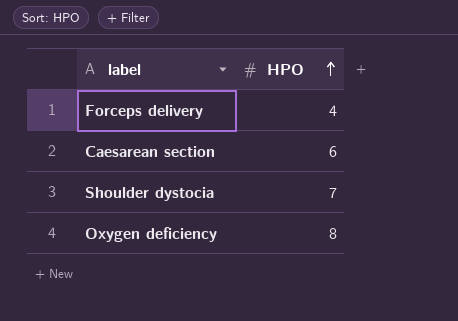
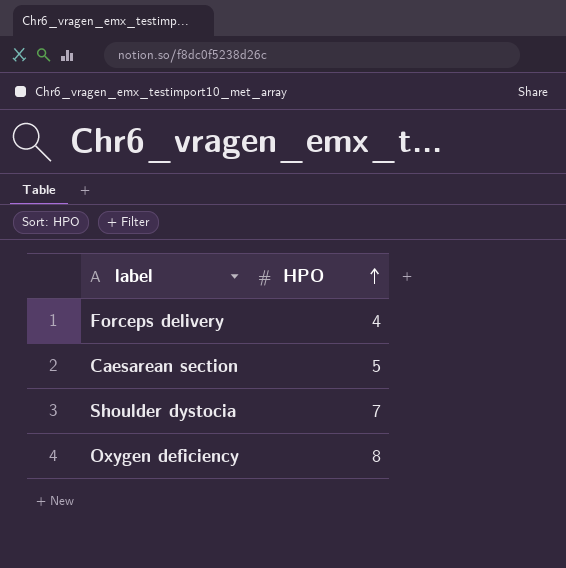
Caesarean section | HPO: 6 -> 5

